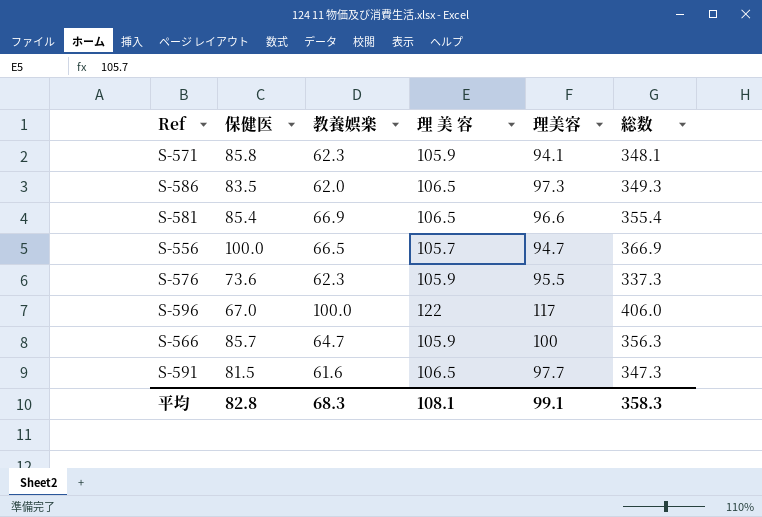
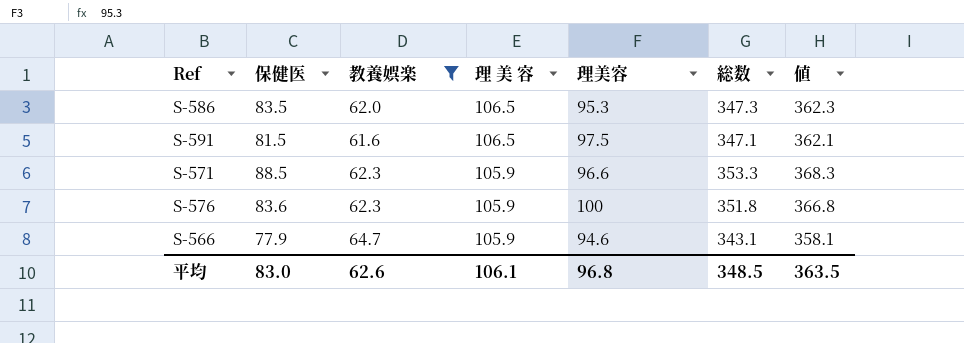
filter: none -> 教養娯楽 <= 64.7
row order: none -> 理 美 容 descending
column 値 | formula: none -> [総数] + 15
S-586 | 理美容: 97.3 -> 95.3
S-586 | 総数: 349.3 -> 347.3
S-591 | 理美容: 97.7 -> 97.5
S-591 | 総数: 347.3 -> 347.1
S-571 | 保健医: 85.8 -> 88.5
S-571 | 理美容: 94.1 -> 96.6
S-571 | 総数: 348.1 -> 353.3
S-576 | 保健医: 73.6 -> 83.6
S-576 | 理美容: 95.5 -> 100
S-576 | 総数: 337.3 -> 351.8
S-566 | 保健医: 85.7 -> 77.9
S-566 | 理美容: 100 -> 94.6
S-566 | 総数: 356.3 -> 343.1
平均 | 保健医: 82.8 -> 83.0
平均 | 教養娯楽: 68.3 -> 62.6
平均 | 理 美 容: 108.1 -> 106.1
平均 | 理美容: 99.1 -> 96.8
平均 | 総数: 358.3 -> 348.5

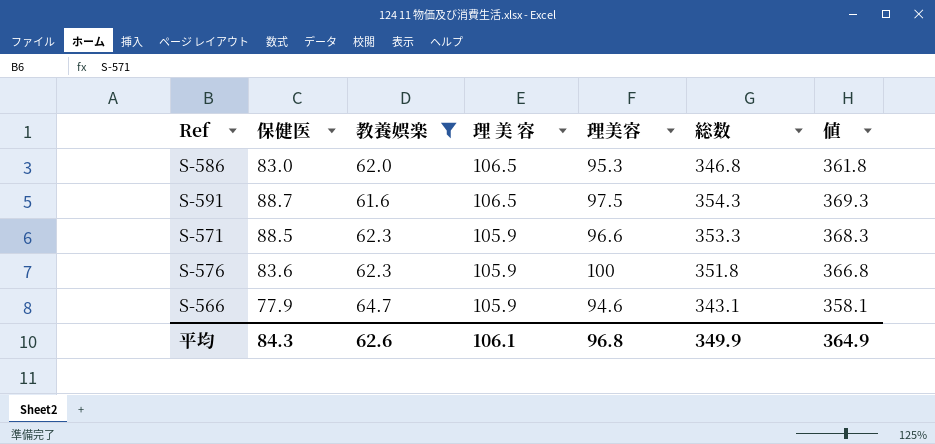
S-586 | 保健医: 83.5 -> 83.0
S-586 | 総数: 347.3 -> 346.8
S-586 | 値: 362.3 -> 361.8
S-591 | 保健医: 81.5 -> 88.7
S-591 | 総数: 347.1 -> 354.3
S-591 | 値: 362.1 -> 369.3
平均 | 保健医: 83.0 -> 84.3
平均 | 総数: 348.5 -> 349.9
平均 | 値: 363.5 -> 364.9

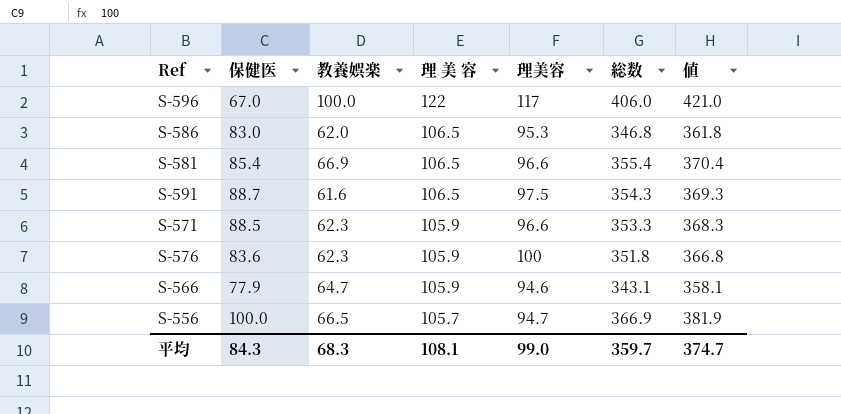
filter: 教養娯楽 <= 64.7 -> none
平均 | 教養娯楽: 62.6 -> 68.3
平均 | 理 美 容: 106.1 -> 108.1
平均 | 理美容: 96.8 -> 99.0
平均 | 総数: 349.9 -> 359.7
平均 | 値: 364.9 -> 374.7

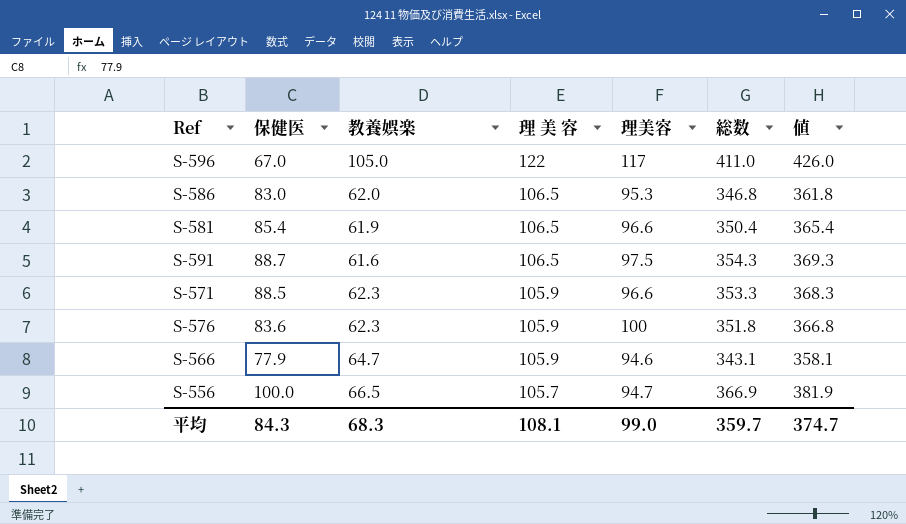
S-596 | 教養娯楽: 100.0 -> 105.0
S-596 | 総数: 406.0 -> 411.0
S-596 | 値: 421.0 -> 426.0
S-581 | 教養娯楽: 66.9 -> 61.9
S-581 | 総数: 355.4 -> 350.4
S-581 | 値: 370.4 -> 365.4

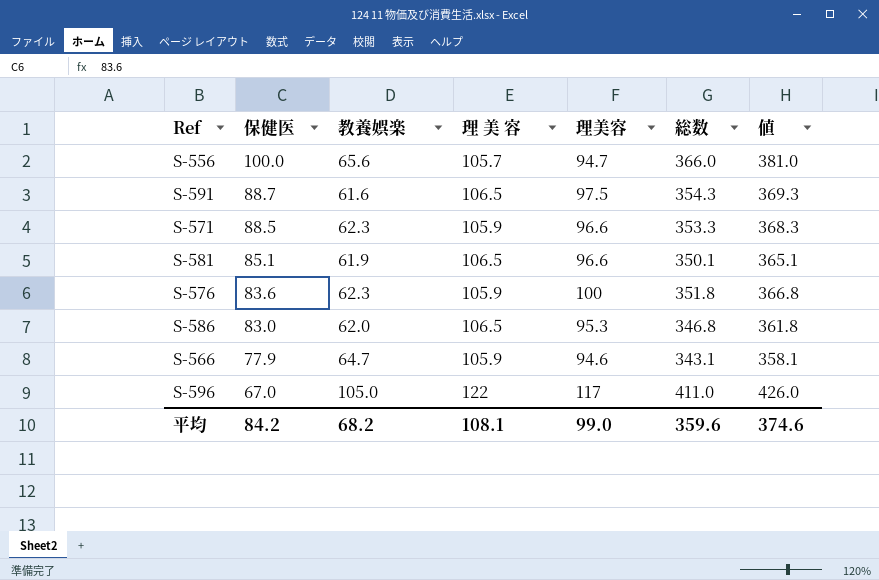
row order: 理 美 容 descending -> 保健医 descending
S-556 | 教養娯楽: 66.5 -> 65.6
S-556 | 総数: 366.9 -> 366.0
S-556 | 値: 381.9 -> 381.0
S-581 | 保健医: 85.4 -> 85.1
S-581 | 総数: 350.4 -> 350.1
S-581 | 値: 365.4 -> 365.1
平均 | 保健医: 84.3 -> 84.2
平均 | 教養娯楽: 68.3 -> 68.2
平均 | 総数: 359.7 -> 359.6
平均 | 値: 374.7 -> 374.6

